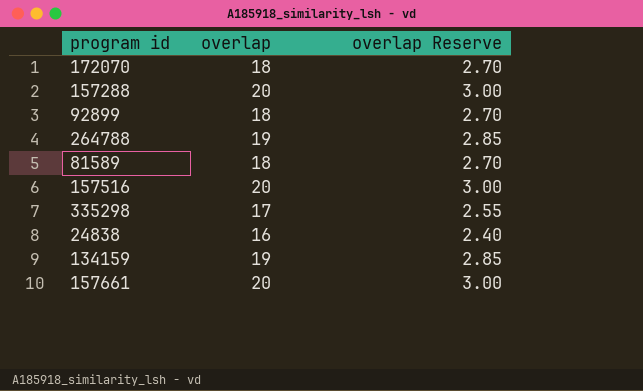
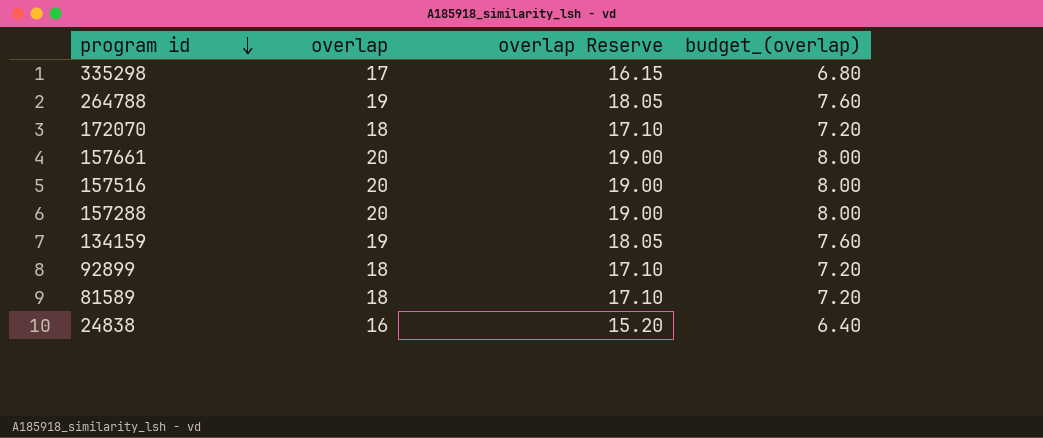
row order: none -> program id descending
column overlap Reserve | formula: [overlap] * 0.15 -> [overlap] * 0.95
column budget_(overlap) | formula: none -> [overlap] * 0.4

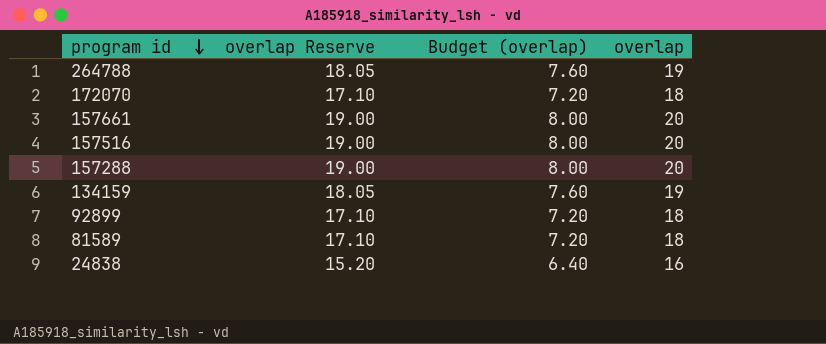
column name: budget_(overlap) -> Budget (overlap)
column overlap | position: 2 -> 4
row 335298: 17 | 16.15 | 6.80 -> none

